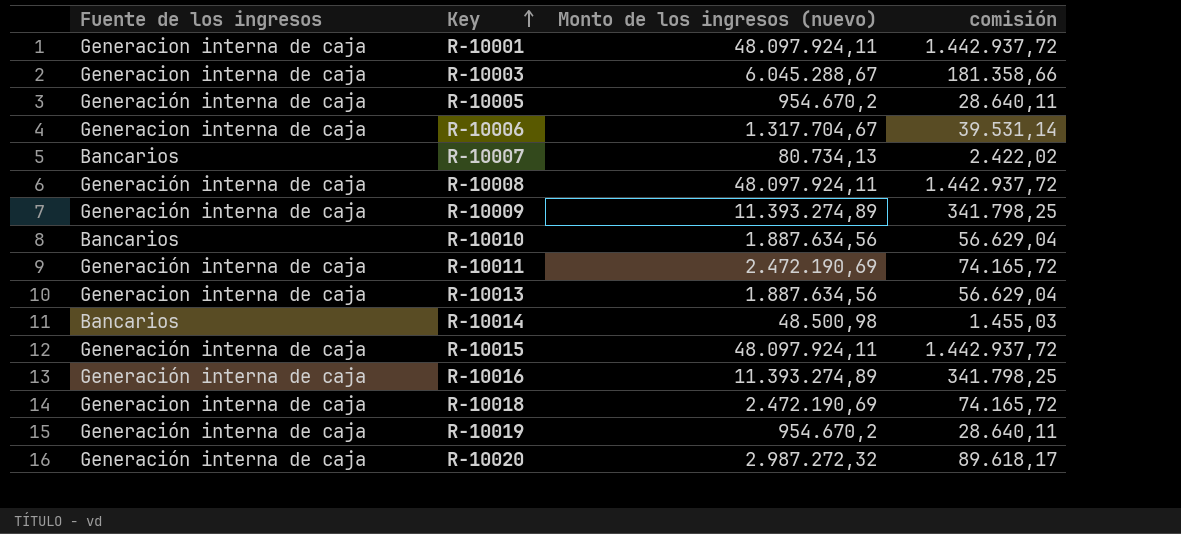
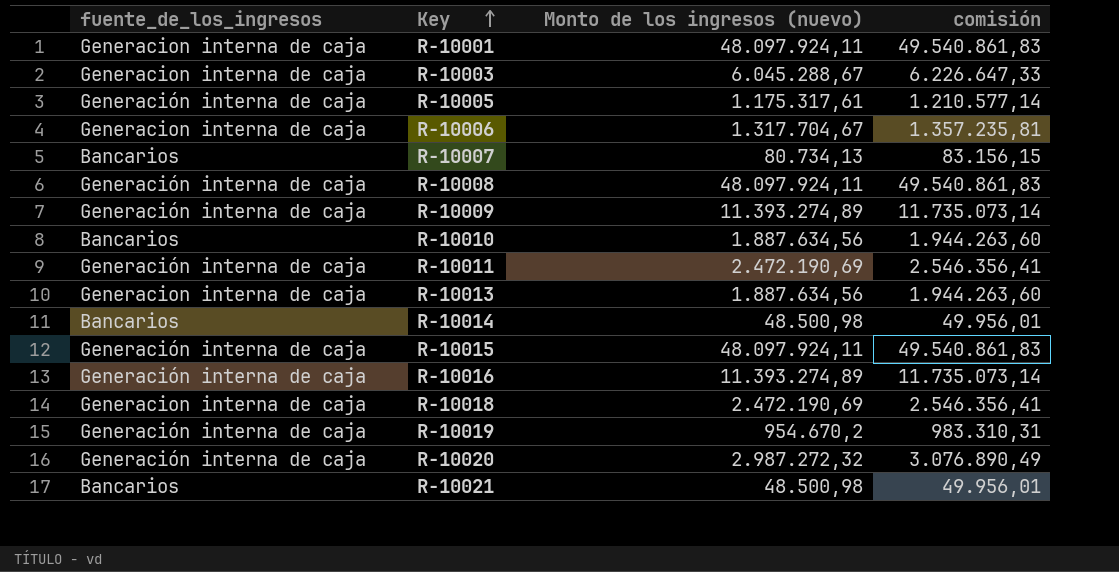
column name: Fuente de los ingresos -> fuente_de_los_ingresos
column comisión | formula: [Monto de los ingresos (nuevo)] * 0,03 -> [Monto de los ingresos (nuevo)] * 1,03
R-10005 | Monto de los ingresos (nuevo): 954.670,2 -> 1.175.317,61
row R-10021: none -> Bancarios | 48.500,98 | 49.956,01

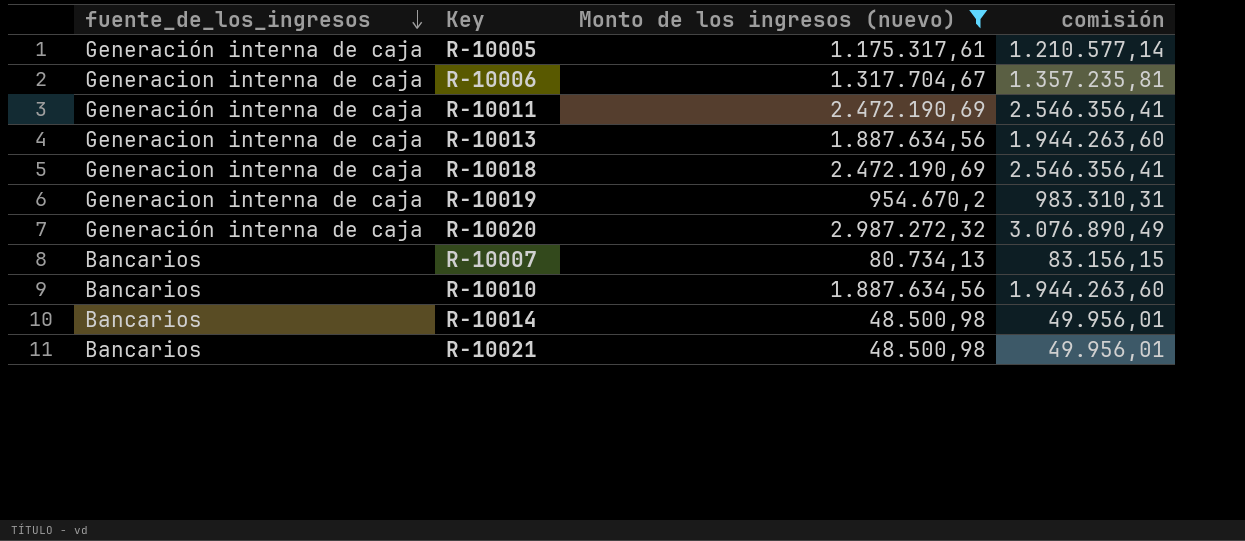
filter: none -> Monto de los ingresos (nuevo) <= 2.987.272,32
row order: Key ascending -> fuente_de_los_ingresos descending
R-10019 | fuente_de_los_ingresos: Generación interna de caja -> Generacion interna de caja

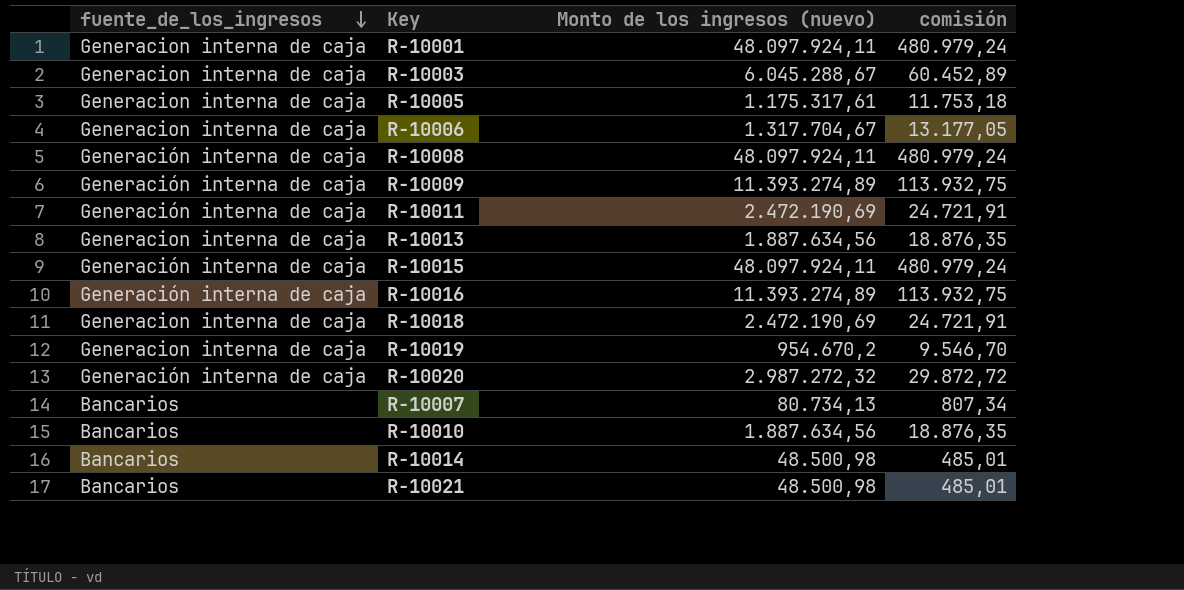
filter: Monto de los ingresos (nuevo) <= 2.987.272,32 -> none
column comisión | formula: [Monto de los ingresos (nuevo)] * 1,03 -> [Monto de los ingresos (nuevo)] * 0,01
R-10005 | fuente_de_los_ingresos: Generación interna de caja -> Generacion interna de caja

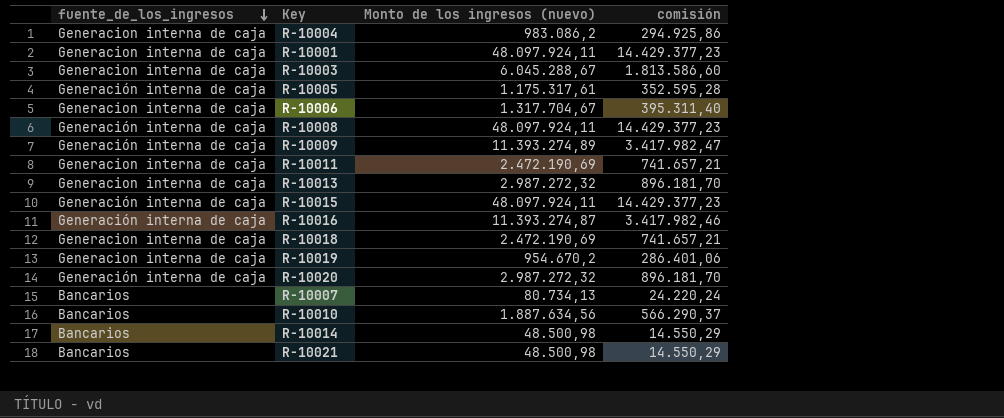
column comisión | formula: [Monto de los ingresos (nuevo)] * 0,01 -> [Monto de los ingresos (nuevo)] * 0,3
row R-10004: none -> Generacion interna de caja | 983.086,2 | 294.925,86
R-10005 | fuente_de_los_ingresos: Generacion interna de caja -> Generación interna de caja
R-10011 | fuente_de_los_ingresos: Generación interna de caja -> Generacion interna de caja
R-10013 | Monto de los ingresos (nuevo): 1.887.634,56 -> 2.987.272,32
R-10016 | Monto de los ingresos (nuevo): 11.393.274,89 -> 11.393.274,87

